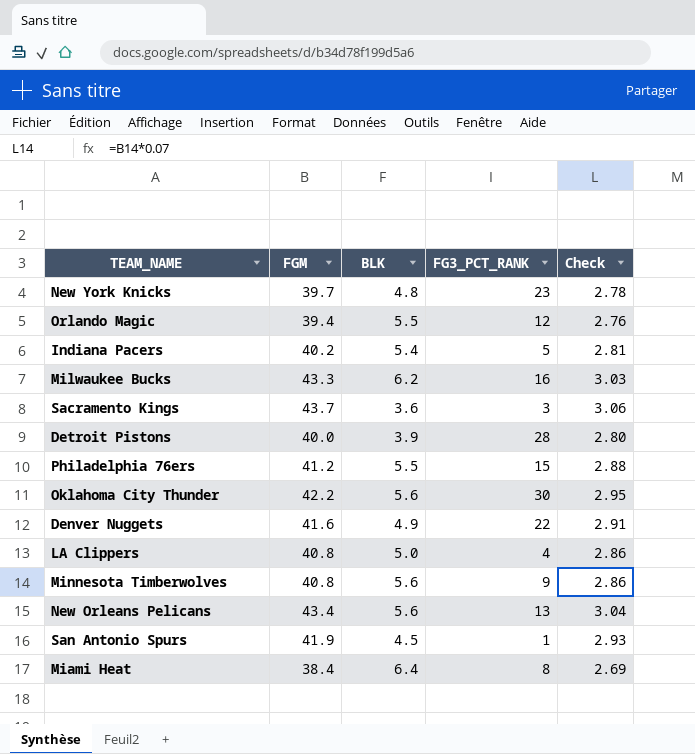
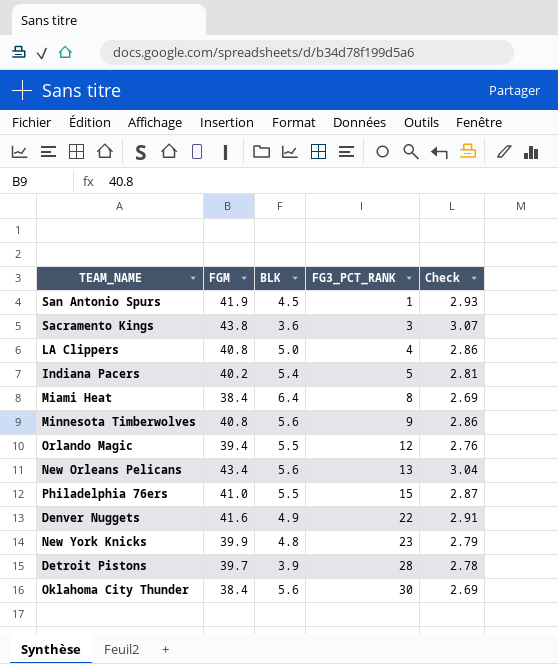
row order: none -> FG3_PCT_RANK ascending
row Milwaukee Bucks: 43.3 | 6.2 | 16 | 3.03 -> none
Sacramento Kings | FGM: 43.7 -> 43.8
Sacramento Kings | Check: 3.06 -> 3.07
Philadelphia 76ers | FGM: 41.2 -> 41.0
Philadelphia 76ers | Check: 2.88 -> 2.87
New York Knicks | FGM: 39.7 -> 39.9
New York Knicks | Check: 2.78 -> 2.79
Detroit Pistons | FGM: 40.0 -> 39.7
Detroit Pistons | Check: 2.80 -> 2.78
Oklahoma City Thunder | FGM: 42.2 -> 38.4
Oklahoma City Thunder | Check: 2.95 -> 2.69

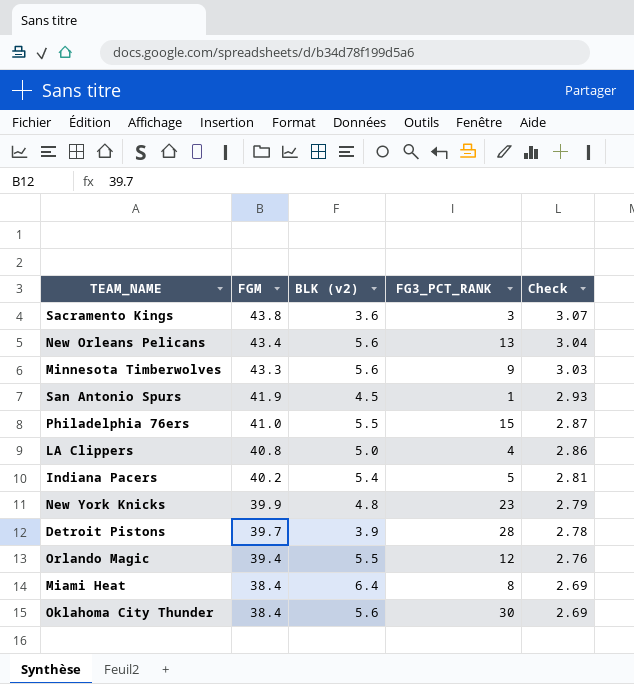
row order: FG3_PCT_RANK ascending -> FGM descending
column name: BLK -> BLK (v2)
row Denver Nuggets: 41.6 | 4.9 | 22 | 2.91 -> none
Minnesota Timberwolves | FGM: 40.8 -> 43.3
Minnesota Timberwolves | Check: 2.86 -> 3.03

